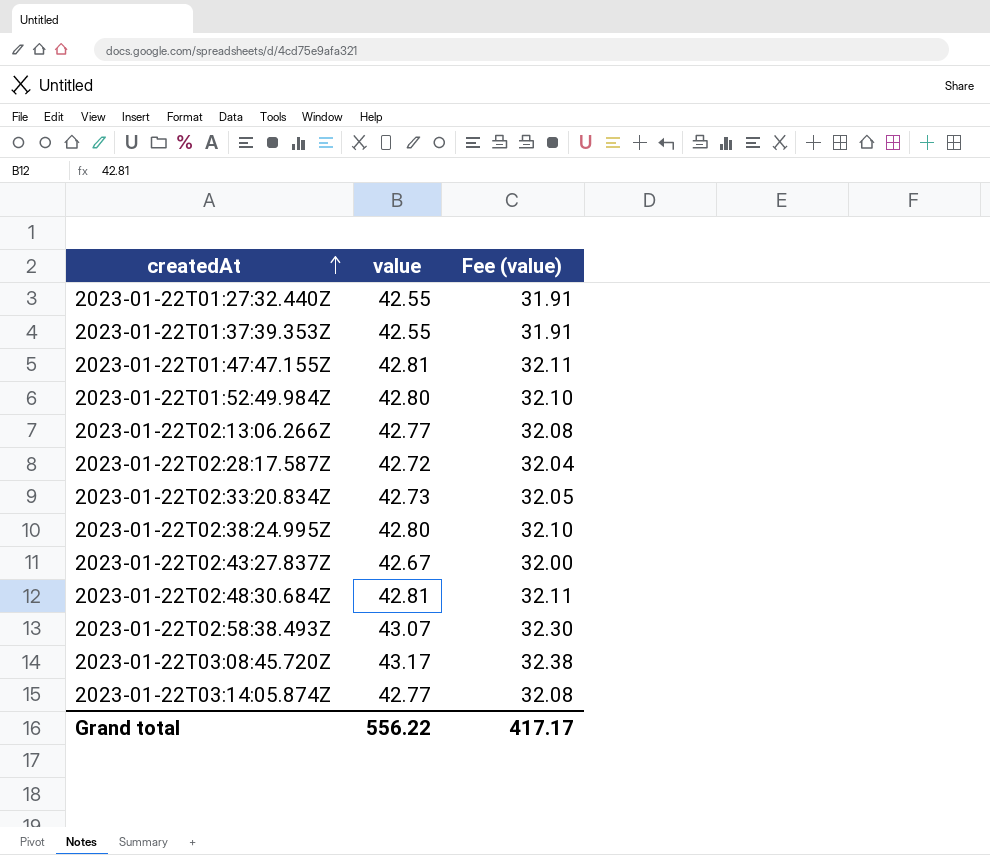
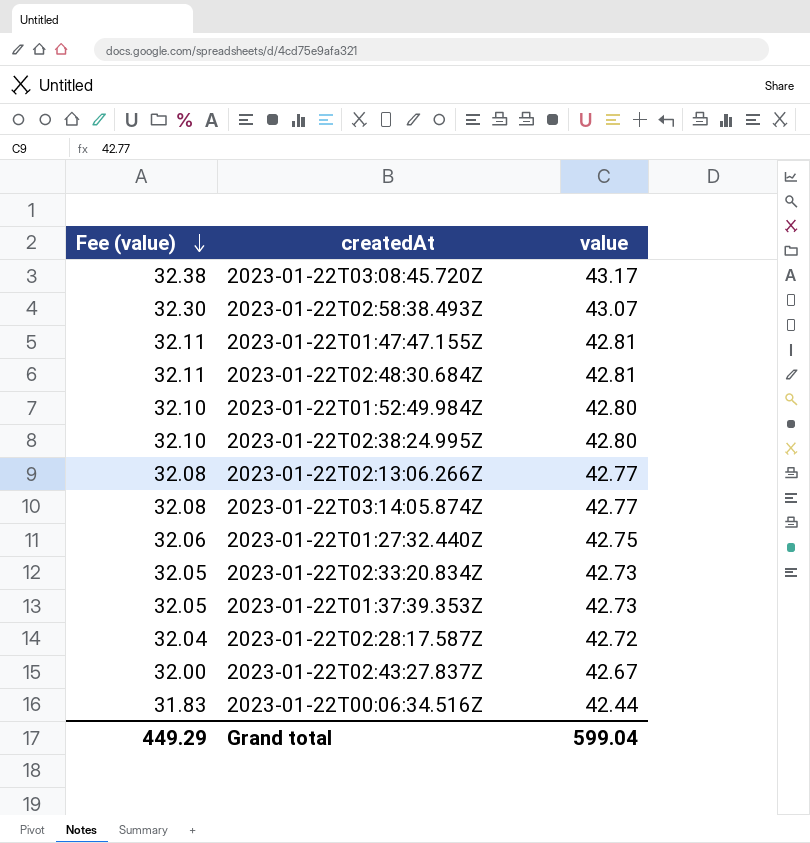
row order: createdAt ascending -> Fee (value) descending
column Fee (value) | position: 3 -> 1
2023-01-22T01:27:32.440Z | Fee (value): 31.91 -> 32.06
2023-01-22T01:27:32.440Z | value: 42.55 -> 42.75
2023-01-22T01:37:39.353Z | Fee (value): 31.91 -> 32.05
2023-01-22T01:37:39.353Z | value: 42.55 -> 42.73
row 2023-01-22T00:06:34.516Z: none -> 31.83 | 42.44
Grand total | Fee (value): 417.17 -> 449.29
Grand total | value: 556.22 -> 599.04

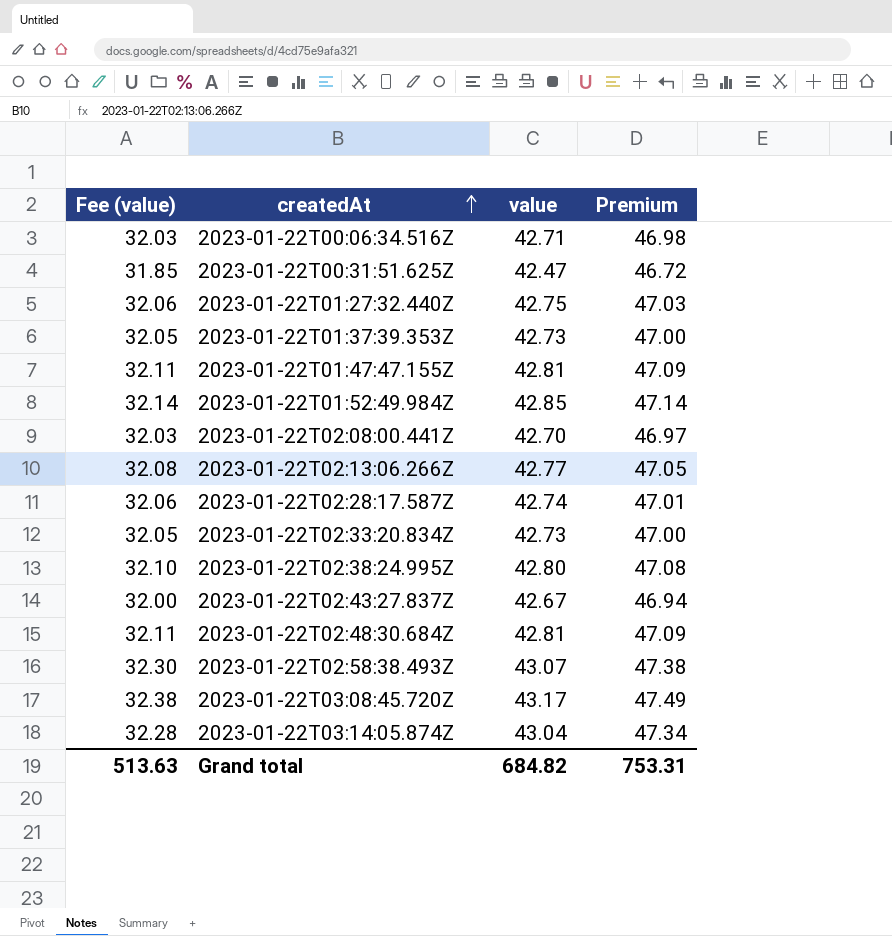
row order: Fee (value) descending -> createdAt ascending
column Premium | formula: none -> [value] * 1.1
2023-01-22T00:06:34.516Z | Fee (value): 31.83 -> 32.03
2023-01-22T00:06:34.516Z | value: 42.44 -> 42.71
row 2023-01-22T00:31:51.625Z: none -> 31.85 | 42.47 | 46.72
2023-01-22T01:52:49.984Z | Fee (value): 32.10 -> 32.14
2023-01-22T01:52:49.984Z | value: 42.80 -> 42.85
row 2023-01-22T02:08:00.441Z: none -> 32.03 | 42.70 | 46.97
2023-01-22T02:28:17.587Z | Fee (value): 32.04 -> 32.06
2023-01-22T02:28:17.587Z | value: 42.72 -> 42.74
2023-01-22T03:14:05.874Z | Fee (value): 32.08 -> 32.28
2023-01-22T03:14:05.874Z | value: 42.77 -> 43.04
Grand total | Fee (value): 449.29 -> 513.63
Grand total | value: 599.04 -> 684.82

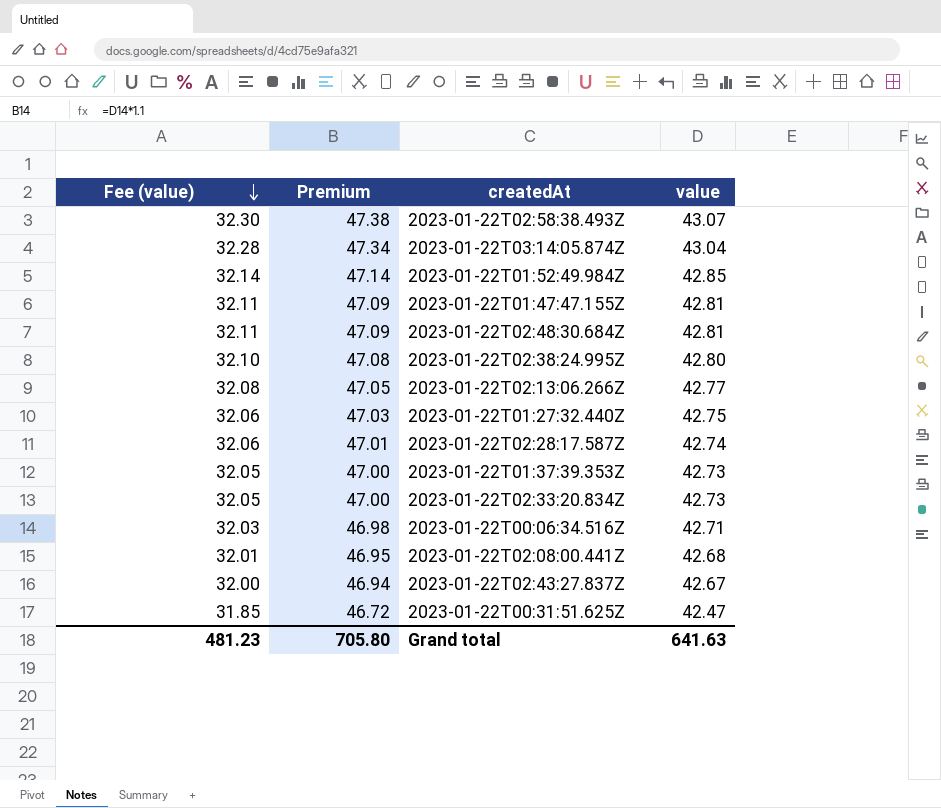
row order: createdAt ascending -> Fee (value) descending
column Premium | position: 4 -> 2
row 2023-01-22T03:08:45.720Z: 32.38 | 43.17 | 47.49 -> none
2023-01-22T02:08:00.441Z | Fee (value): 32.03 -> 32.01
2023-01-22T02:08:00.441Z | Premium: 46.97 -> 46.95
2023-01-22T02:08:00.441Z | value: 42.70 -> 42.68
Grand total | Fee (value): 513.63 -> 481.23
Grand total | Premium: 753.31 -> 705.80
Grand total | value: 684.82 -> 641.63

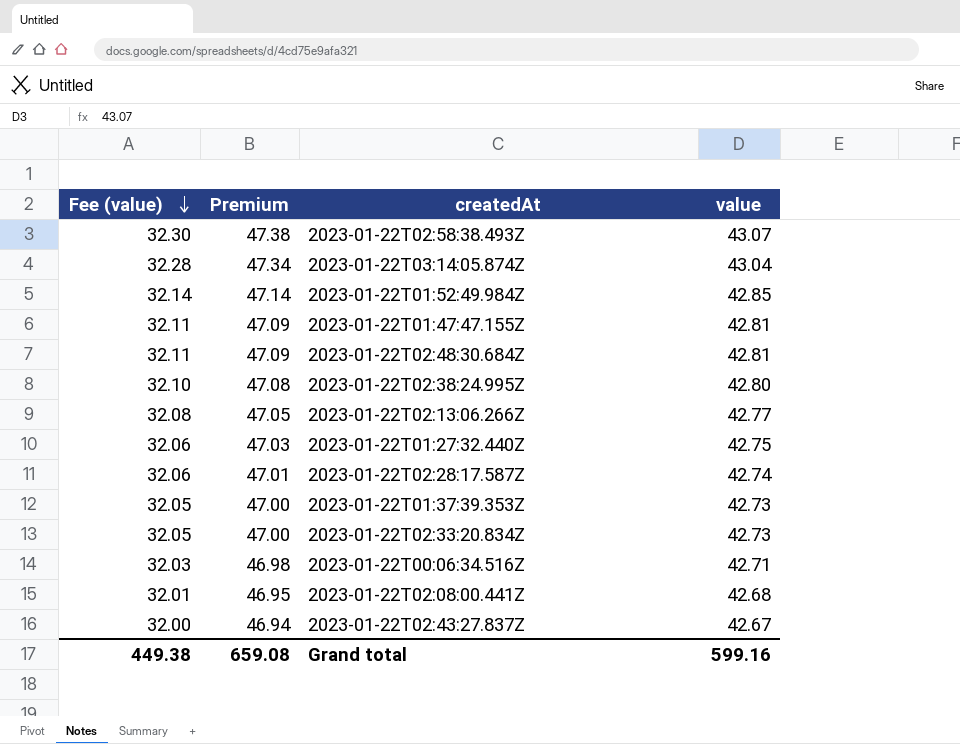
row 2023-01-22T00:31:51.625Z: 31.85 | 46.72 | 42.47 -> none
Grand total | Fee (value): 481.23 -> 449.38
Grand total | Premium: 705.80 -> 659.08
Grand total | value: 641.63 -> 599.16

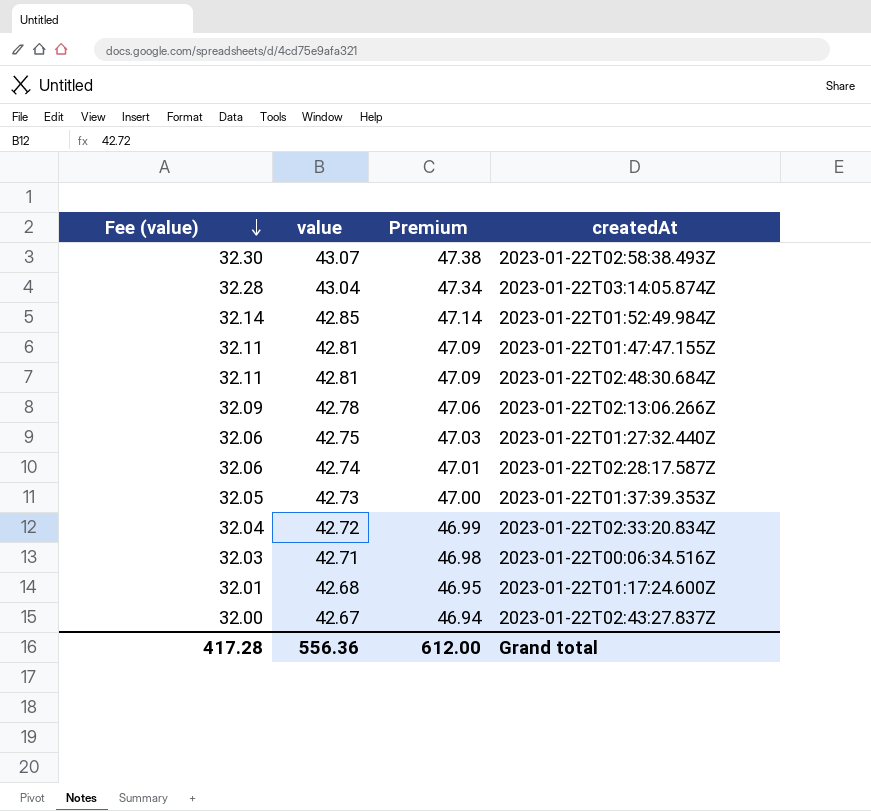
column value | position: 4 -> 2
row 2023-01-22T02:38:24.995Z: 32.10 | 47.08 | 42.80 -> none
row 2023-01-22T02:08:00.441Z: 32.01 | 46.95 | 42.68 -> none
2023-01-22T02:13:06.266Z | Fee (value): 32.08 -> 32.09
2023-01-22T02:13:06.266Z | value: 42.77 -> 42.78
2023-01-22T02:13:06.266Z | Premium: 47.05 -> 47.06
2023-01-22T02:33:20.834Z | Fee (value): 32.05 -> 32.04
2023-01-22T02:33:20.834Z | value: 42.73 -> 42.72
2023-01-22T02:33:20.834Z | Premium: 47.00 -> 46.99
row 2023-01-22T01:17:24.600Z: none -> 32.01 | 42.68 | 46.95
Grand total | Fee (value): 449.38 -> 417.28
Grand total | value: 599.16 -> 556.36
Grand total | Premium: 659.08 -> 612.00

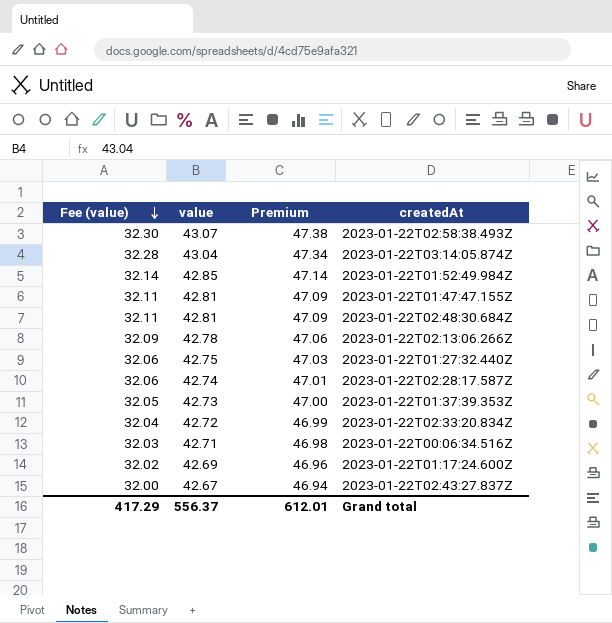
2023-01-22T01:17:24.600Z | Fee (value): 32.01 -> 32.02
2023-01-22T01:17:24.600Z | value: 42.68 -> 42.69
2023-01-22T01:17:24.600Z | Premium: 46.95 -> 46.96
Grand total | Fee (value): 417.28 -> 417.29
Grand total | value: 556.36 -> 556.37
Grand total | Premium: 612.00 -> 612.01

